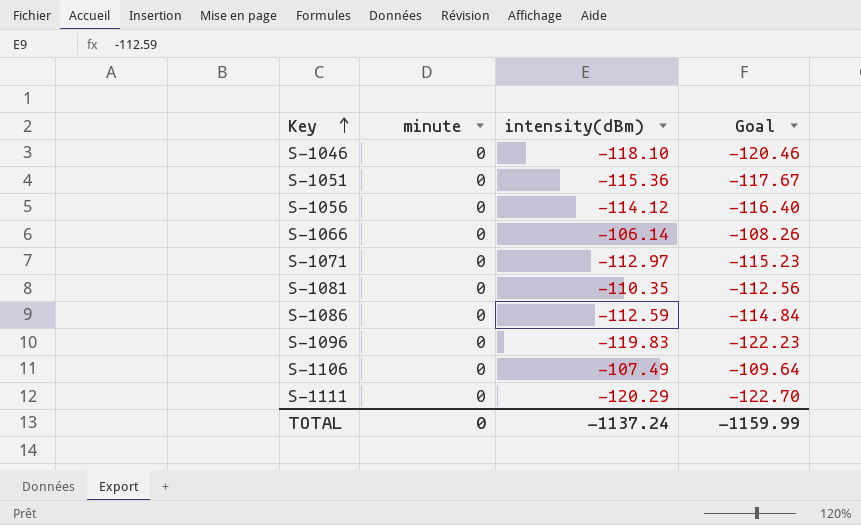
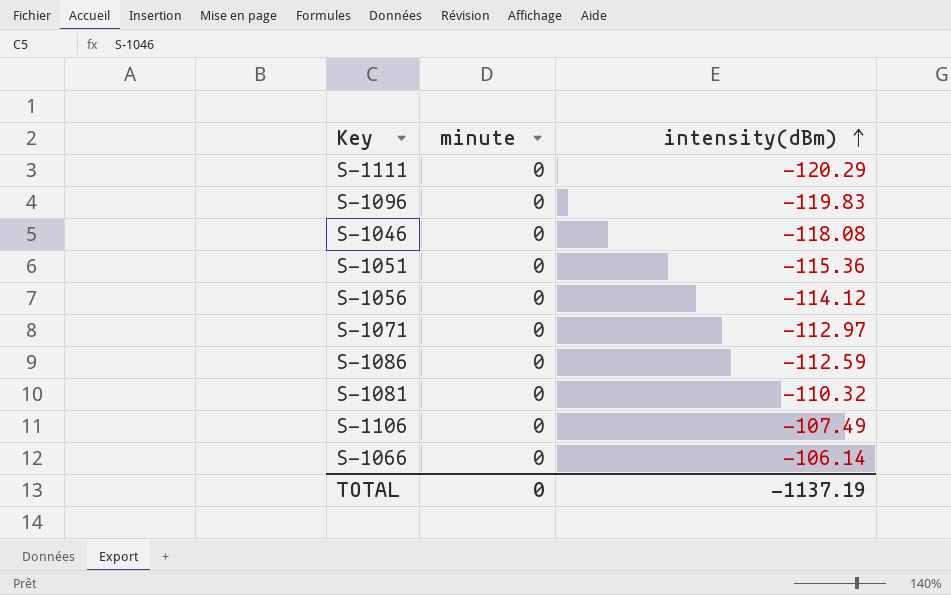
row order: Key ascending -> intensity(dBm) ascending
column Goal | formula: [intensity(dBm)] * 1.02 -> none
S-1046 | intensity(dBm): -118.10 -> -118.08
S-1081 | intensity(dBm): -110.35 -> -110.32
TOTAL | intensity(dBm): -1137.24 -> -1137.19

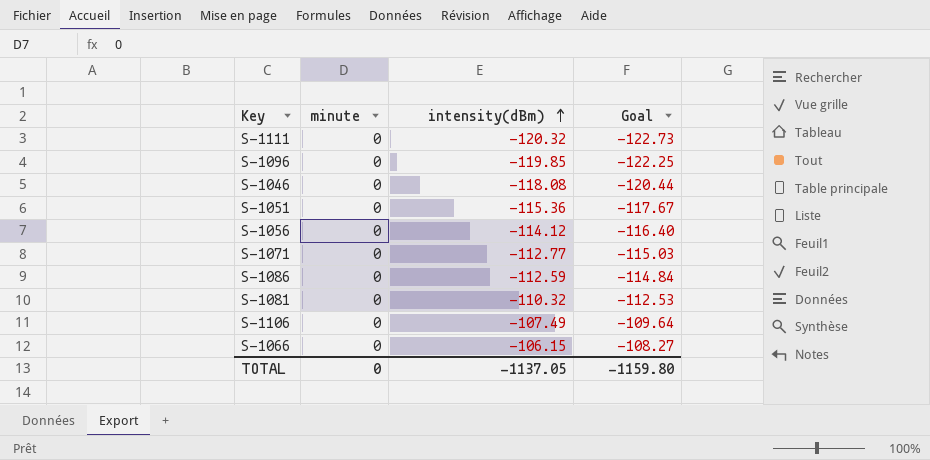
column Goal | formula: none -> [intensity(dBm)] * 1.02
S-1111 | intensity(dBm): -120.29 -> -120.32
S-1096 | intensity(dBm): -119.83 -> -119.85
S-1071 | intensity(dBm): -112.97 -> -112.77
S-1066 | intensity(dBm): -106.14 -> -106.15
TOTAL | intensity(dBm): -1137.19 -> -1137.05

